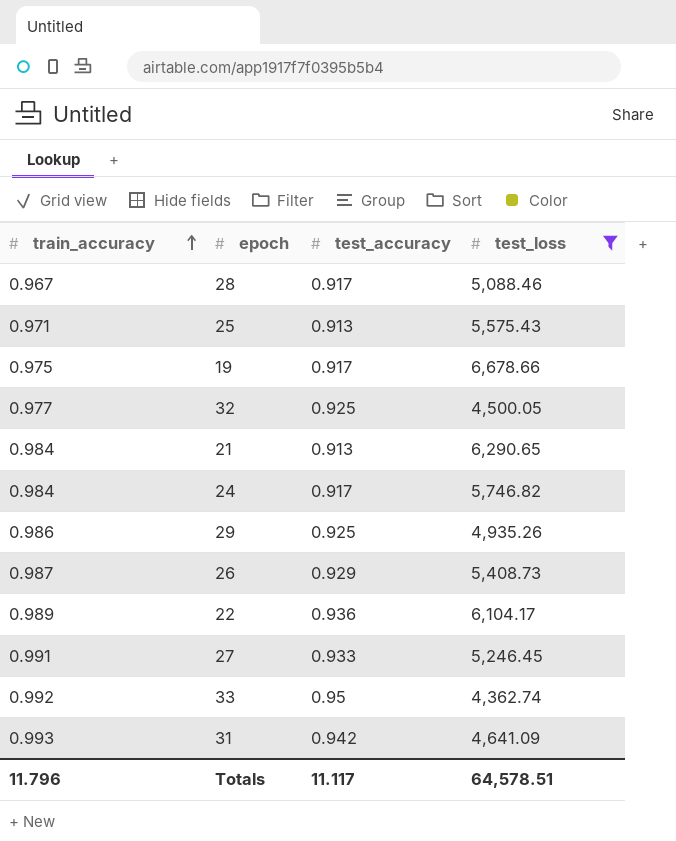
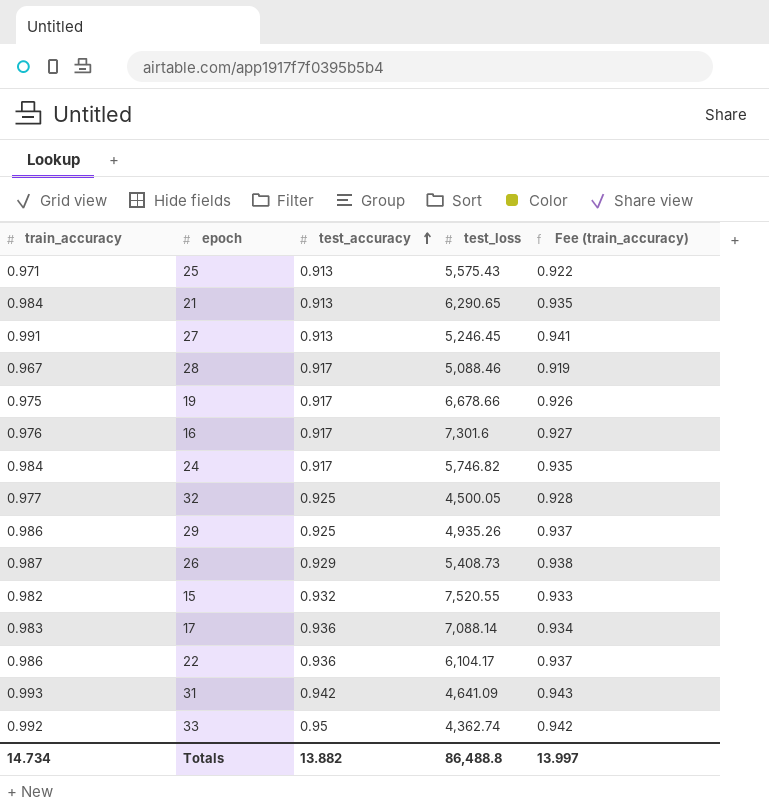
filter: test_loss <= 6,678.66 -> none
row order: train_accuracy ascending -> test_accuracy ascending
column Fee (train_accuracy) | formula: none -> [train_accuracy] * 0.95
27 | test_accuracy: 0.933 -> 0.913
22 | train_accuracy: 0.989 -> 0.986
Totals | train_accuracy: 11.796 -> 14.734
Totals | test_accuracy: 11.117 -> 13.882
Totals | test_loss: 64,578.51 -> 86,488.8

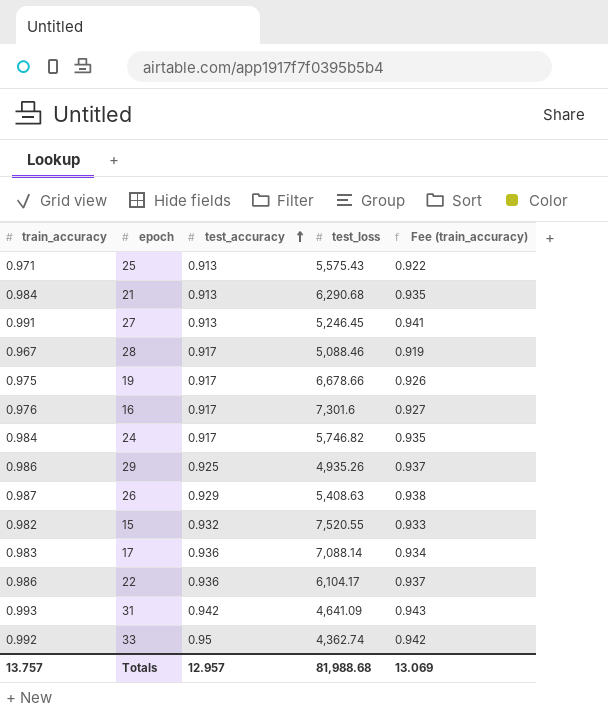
row 32: 0.977 | 0.925 | 4,500.05 | 0.928 -> none
21 | test_loss: 6,290.65 -> 6,290.68
26 | test_loss: 5,408.73 -> 5,408.63
Totals | train_accuracy: 14.734 -> 13.757
Totals | test_accuracy: 13.882 -> 12.957
Totals | test_loss: 86,488.8 -> 81,988.68
Totals | Fee (train_accuracy): 13.997 -> 13.069

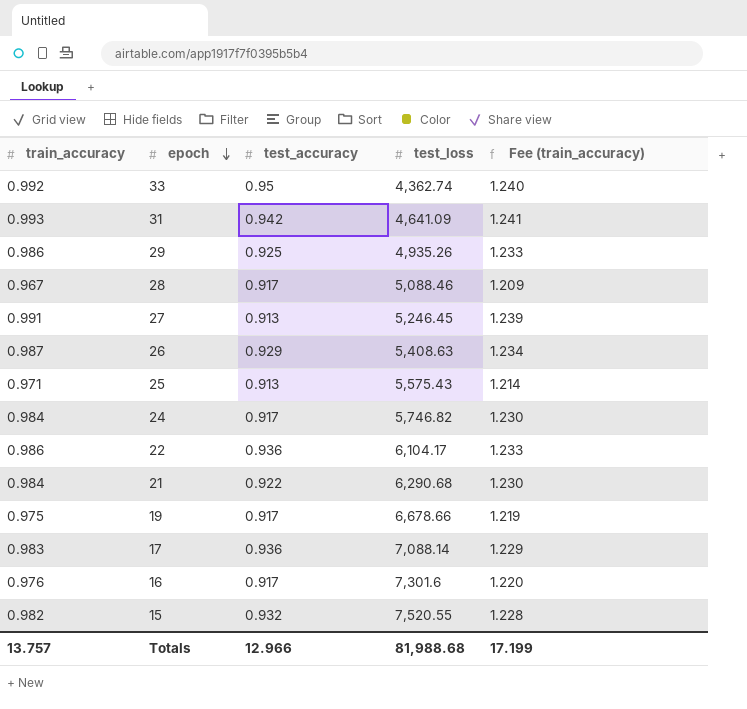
row order: test_accuracy ascending -> epoch descending
column Fee (train_accuracy) | formula: [train_accuracy] * 0.95 -> [train_accuracy] * 1.25
21 | test_accuracy: 0.913 -> 0.922
Totals | test_accuracy: 12.957 -> 12.966
Totals | Fee (train_accuracy): 13.069 -> 17.199

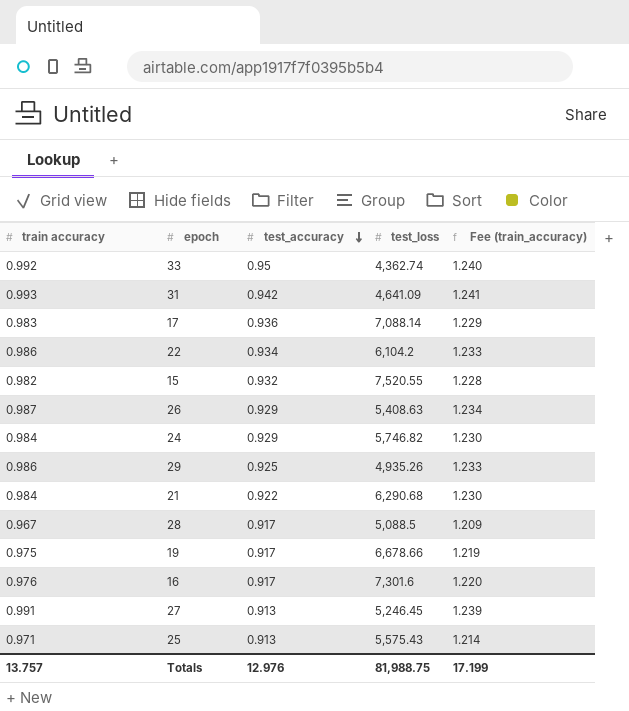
row order: epoch descending -> test_accuracy descending
column name: train_accuracy -> train accuracy
22 | test_accuracy: 0.936 -> 0.934
22 | test_loss: 6,104.17 -> 6,104.2
24 | test_accuracy: 0.917 -> 0.929
28 | test_loss: 5,088.46 -> 5,088.5
Totals | test_accuracy: 12.966 -> 12.976
Totals | test_loss: 81,988.68 -> 81,988.75

